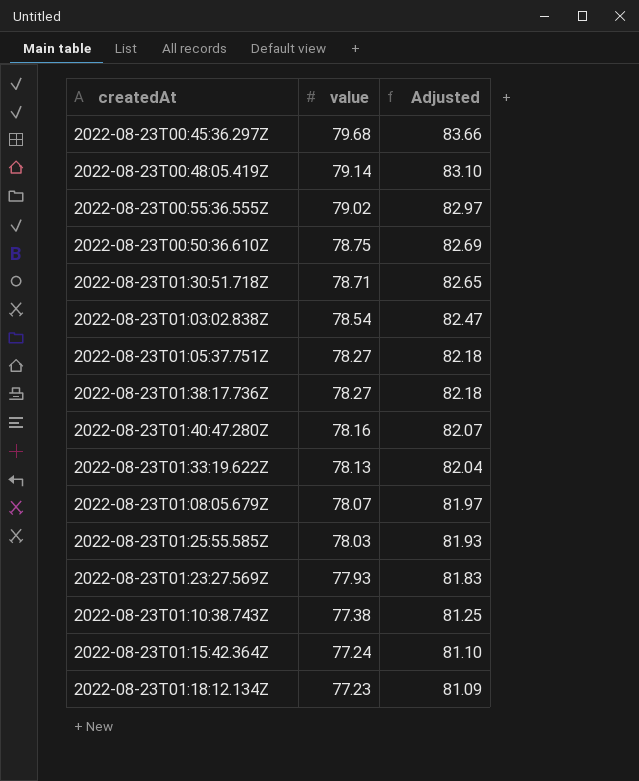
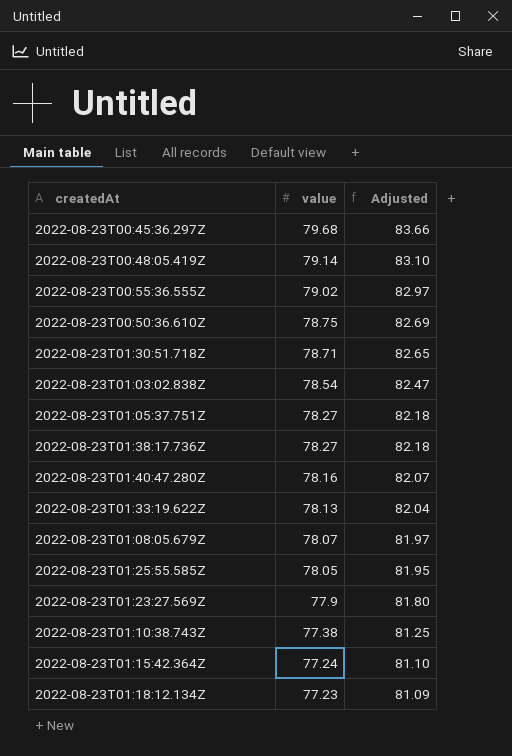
2022-08-23T01:25:55.585Z | value: 78.03 -> 78.05
2022-08-23T01:25:55.585Z | Adjusted: 81.93 -> 81.95
2022-08-23T01:23:27.569Z | value: 77.93 -> 77.9
2022-08-23T01:23:27.569Z | Adjusted: 81.83 -> 81.80

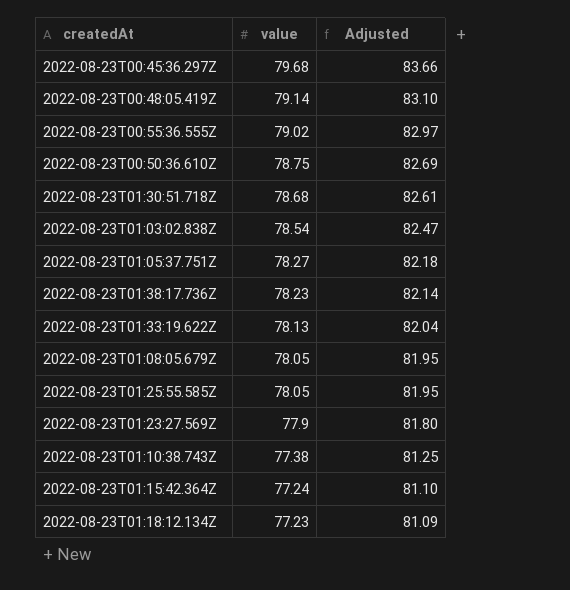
row 2022-08-23T01:40:47.280Z: 78.16 | 82.07 -> none
2022-08-23T01:30:51.718Z | value: 78.71 -> 78.68
2022-08-23T01:30:51.718Z | Adjusted: 82.65 -> 82.61
2022-08-23T01:38:17.736Z | value: 78.27 -> 78.23
2022-08-23T01:38:17.736Z | Adjusted: 82.18 -> 82.14
2022-08-23T01:08:05.679Z | value: 78.07 -> 78.05
2022-08-23T01:08:05.679Z | Adjusted: 81.97 -> 81.95

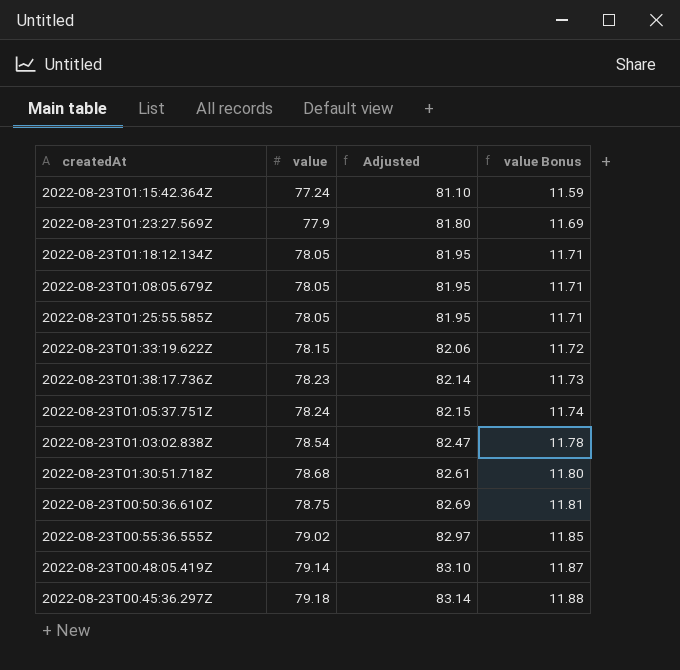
row order: value descending -> value ascending
column value Bonus | formula: none -> [value] * 0.15
row 2022-08-23T01:10:38.743Z: 77.38 | 81.25 -> none
2022-08-23T01:18:12.134Z | value: 77.23 -> 78.05
2022-08-23T01:18:12.134Z | Adjusted: 81.09 -> 81.95
2022-08-23T01:33:19.622Z | value: 78.13 -> 78.15
2022-08-23T01:33:19.622Z | Adjusted: 82.04 -> 82.06
2022-08-23T01:05:37.751Z | value: 78.27 -> 78.24
2022-08-23T01:05:37.751Z | Adjusted: 82.18 -> 82.15
2022-08-23T00:45:36.297Z | value: 79.68 -> 79.18
2022-08-23T00:45:36.297Z | Adjusted: 83.66 -> 83.14

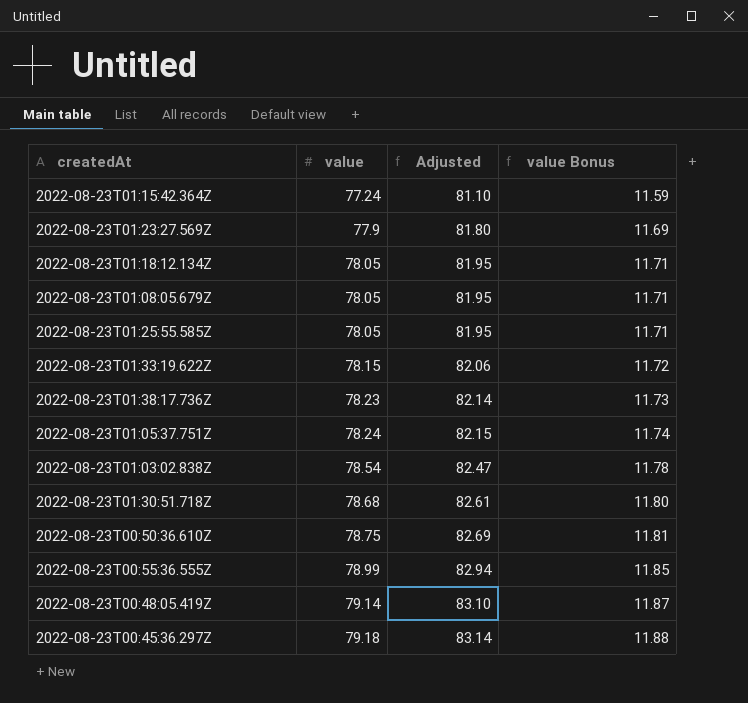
2022-08-23T00:55:36.555Z | value: 79.02 -> 78.99
2022-08-23T00:55:36.555Z | Adjusted: 82.97 -> 82.94

